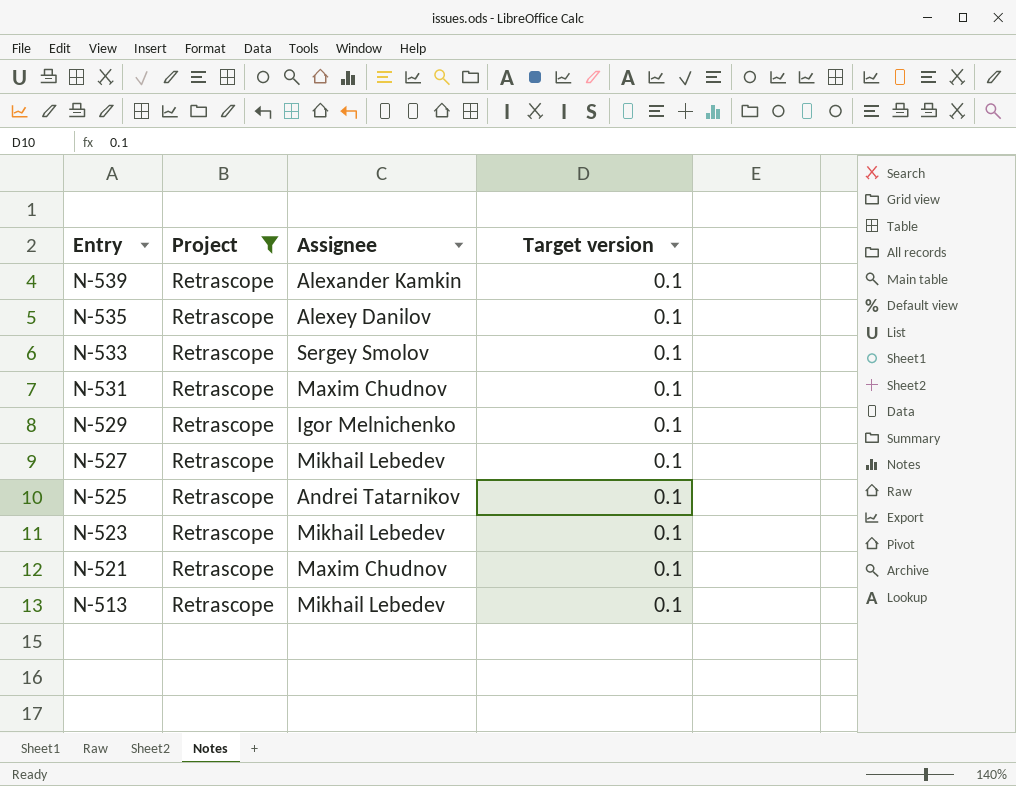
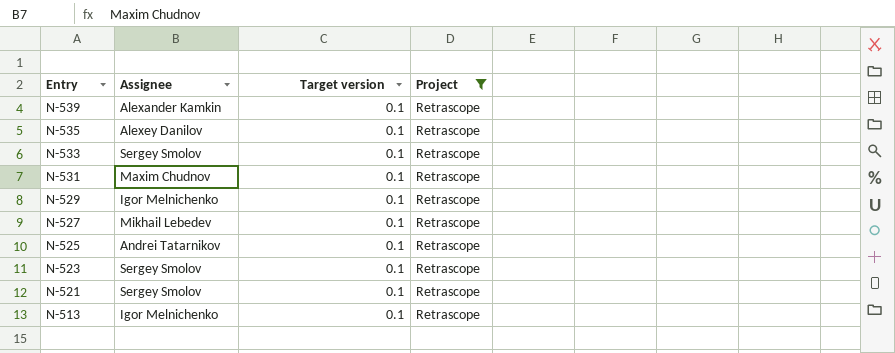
column Project | position: 2 -> 4
N-523 | Assignee: Mikhail Lebedev -> Sergey Smolov
N-521 | Assignee: Maxim Chudnov -> Sergey Smolov
N-513 | Assignee: Mikhail Lebedev -> Igor Melnichenko

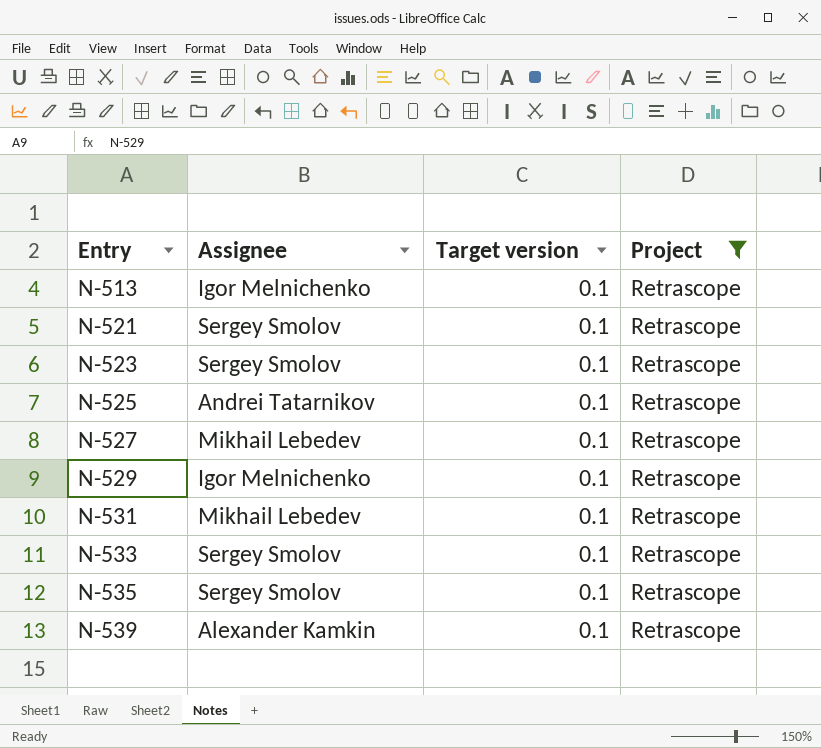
row order: Entry descending -> Entry ascending
N-531 | Assignee: Maxim Chudnov -> Mikhail Lebedev
N-535 | Assignee: Alexey Danilov -> Sergey Smolov

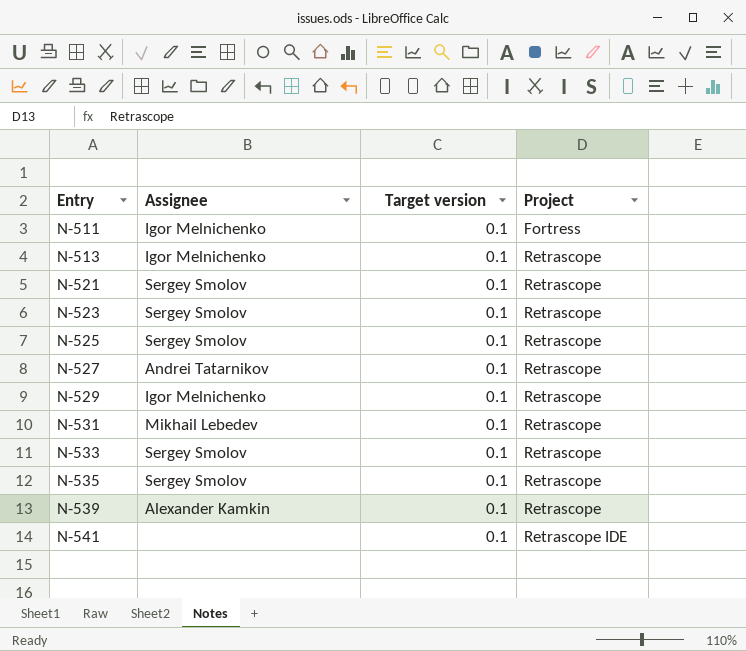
filter: Project = Retrascope -> none
N-525 | Assignee: Andrei Tatarnikov -> Sergey Smolov
N-527 | Assignee: Mikhail Lebedev -> Andrei Tatarnikov

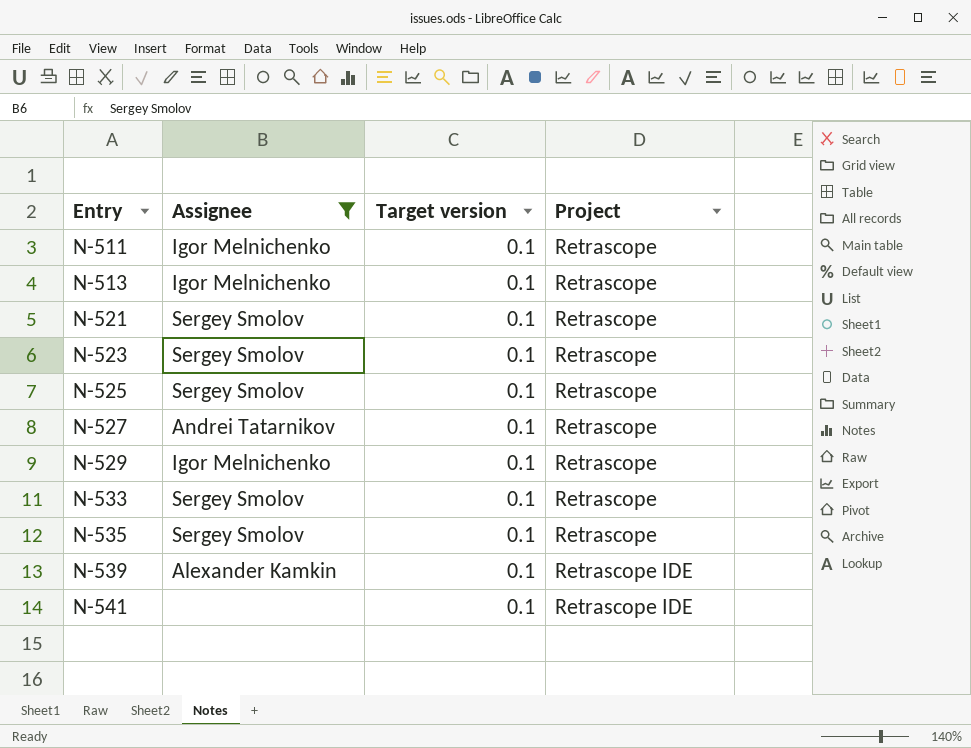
filter: none -> Assignee != Mikhail Lebedev
N-511 | Project: Fortress -> Retrascope
N-539 | Project: Retrascope -> Retrascope IDE

